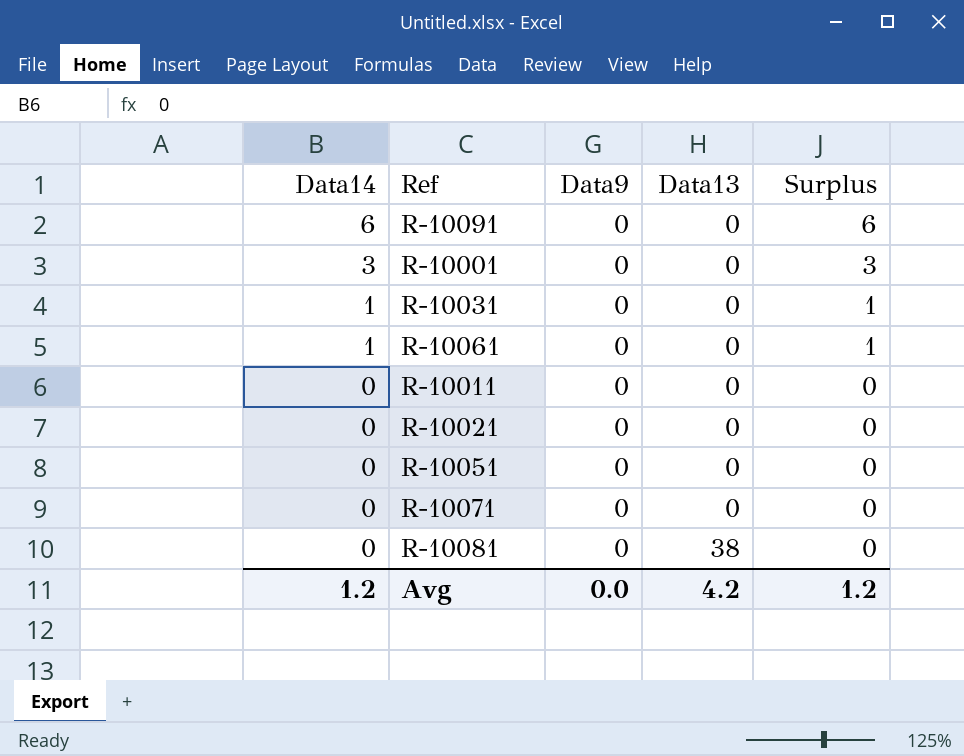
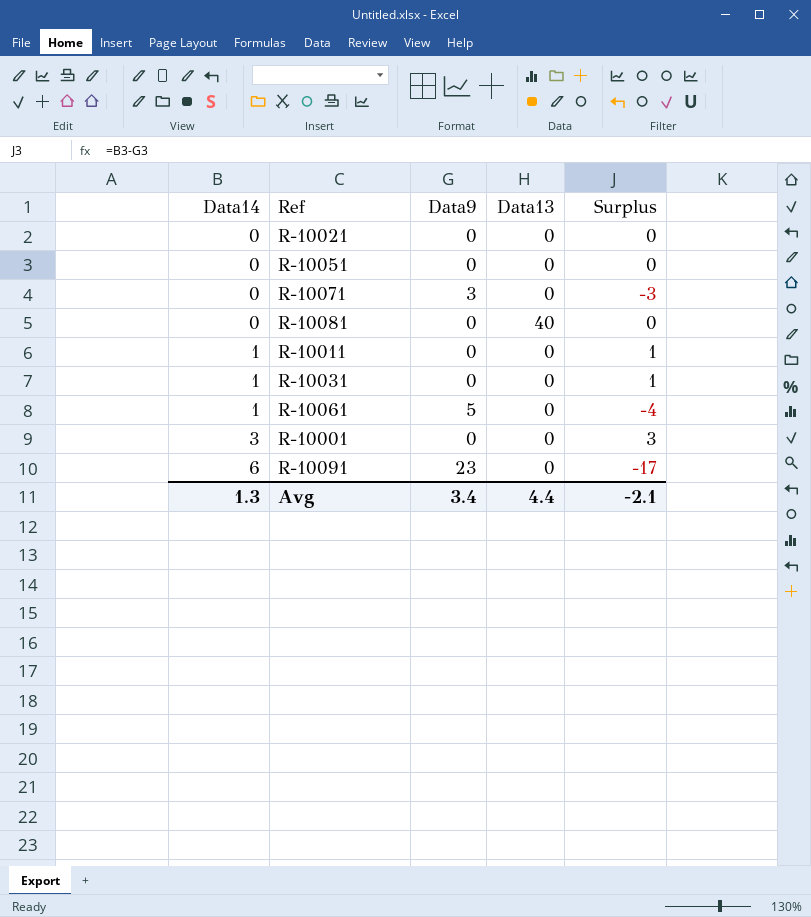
row order: Data14 descending -> Data14 ascending
R-10071 | Data9: 0 -> 3
R-10071 | Surplus: 0 -> -3
R-10081 | Data13: 38 -> 40
R-10011 | Data14: 0 -> 1
R-10011 | Surplus: 0 -> 1
R-10061 | Data9: 0 -> 5
R-10061 | Surplus: 1 -> -4
R-10091 | Data9: 0 -> 23
R-10091 | Surplus: 6 -> -17
Avg | Data14: 1.2 -> 1.3
Avg | Data9: 0.0 -> 3.4
Avg | Data13: 4.2 -> 4.4
Avg | Surplus: 1.2 -> -2.1

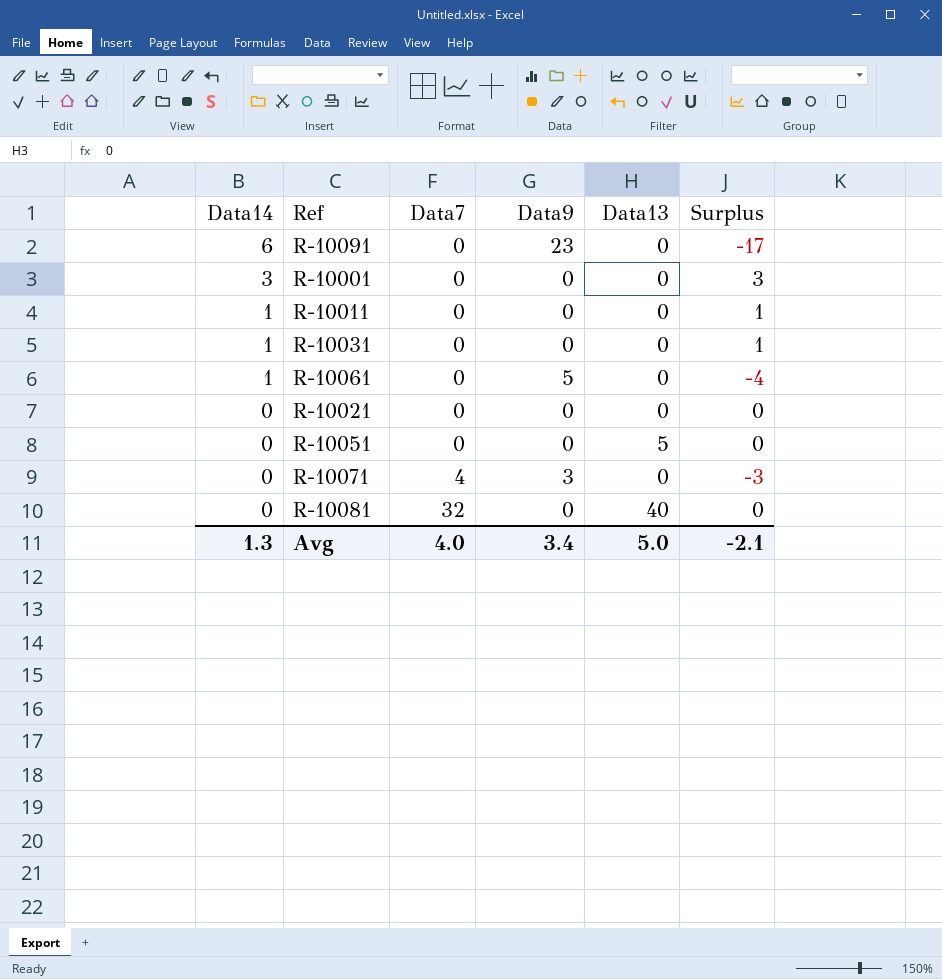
row order: Data14 ascending -> Data14 descending
column Data7 | position: none -> 3
R-10051 | Data13: 0 -> 5
Avg | Data13: 4.4 -> 5.0

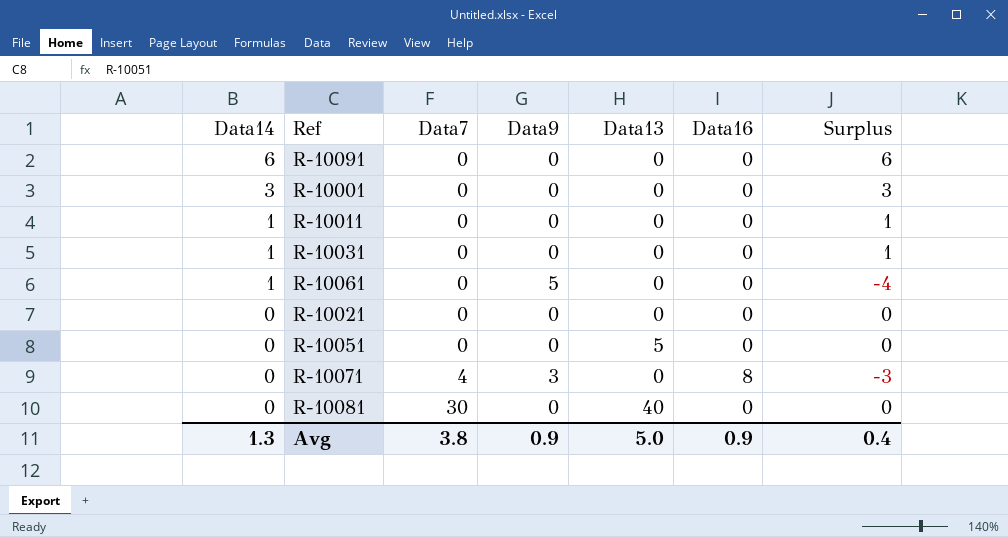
column Data16 | position: none -> 6
R-10091 | Data9: 23 -> 0
R-10091 | Surplus: -17 -> 6
R-10081 | Data7: 32 -> 30
Avg | Data7: 4.0 -> 3.8
Avg | Data9: 3.4 -> 0.9
Avg | Surplus: -2.1 -> 0.4

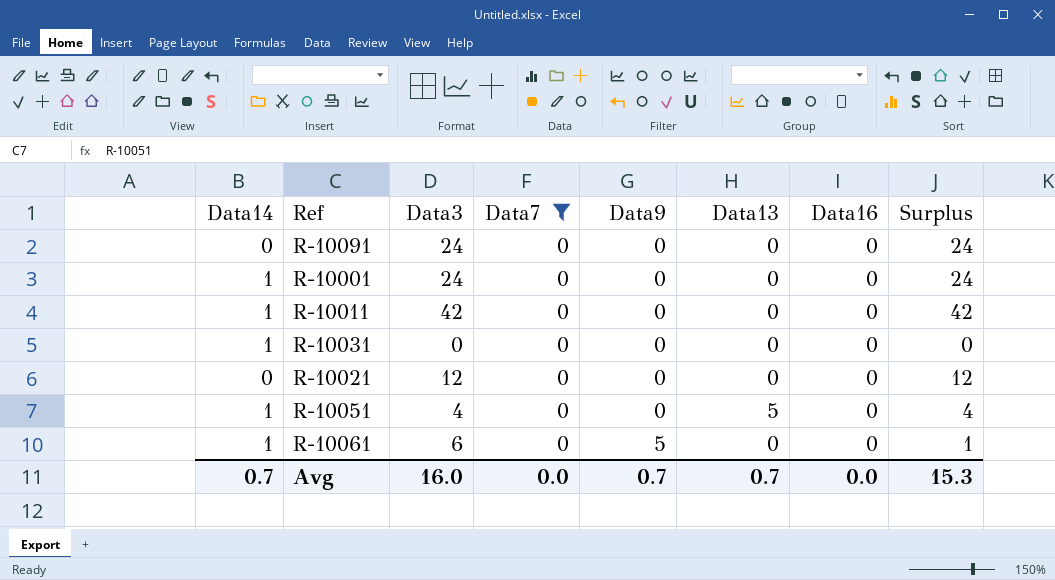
filter: none -> Data7 = 0
row order: Data14 descending -> Data9 ascending
column Data3 | position: none -> 3
column Surplus | formula: [Data14] - [Data9] -> [Data3] - [Data9]
R-10091 | Data14: 6 -> 0
R-10001 | Data14: 3 -> 1
R-10051 | Data14: 0 -> 1
Avg | Data14: 1.3 -> 0.7
Avg | Data7: 3.8 -> 0.0
Avg | Data9: 0.9 -> 0.7
Avg | Data13: 5.0 -> 0.7
Avg | Data16: 0.9 -> 0.0
Avg | Surplus: 0.4 -> 15.3

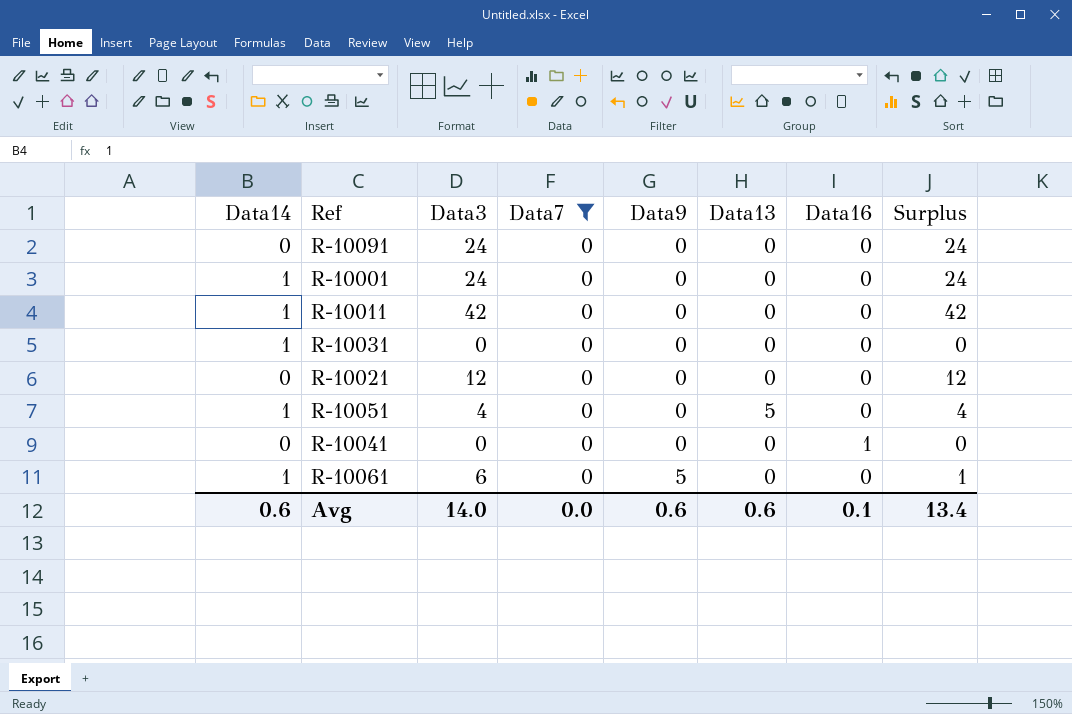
row R-10041: none -> 0 | 0 | 0 | 0 | 0 | 1 | 0
Avg | Data14: 0.7 -> 0.6
Avg | Data3: 16.0 -> 14.0
Avg | Data9: 0.7 -> 0.6
Avg | Data13: 0.7 -> 0.6
Avg | Data16: 0.0 -> 0.1
Avg | Surplus: 15.3 -> 13.4

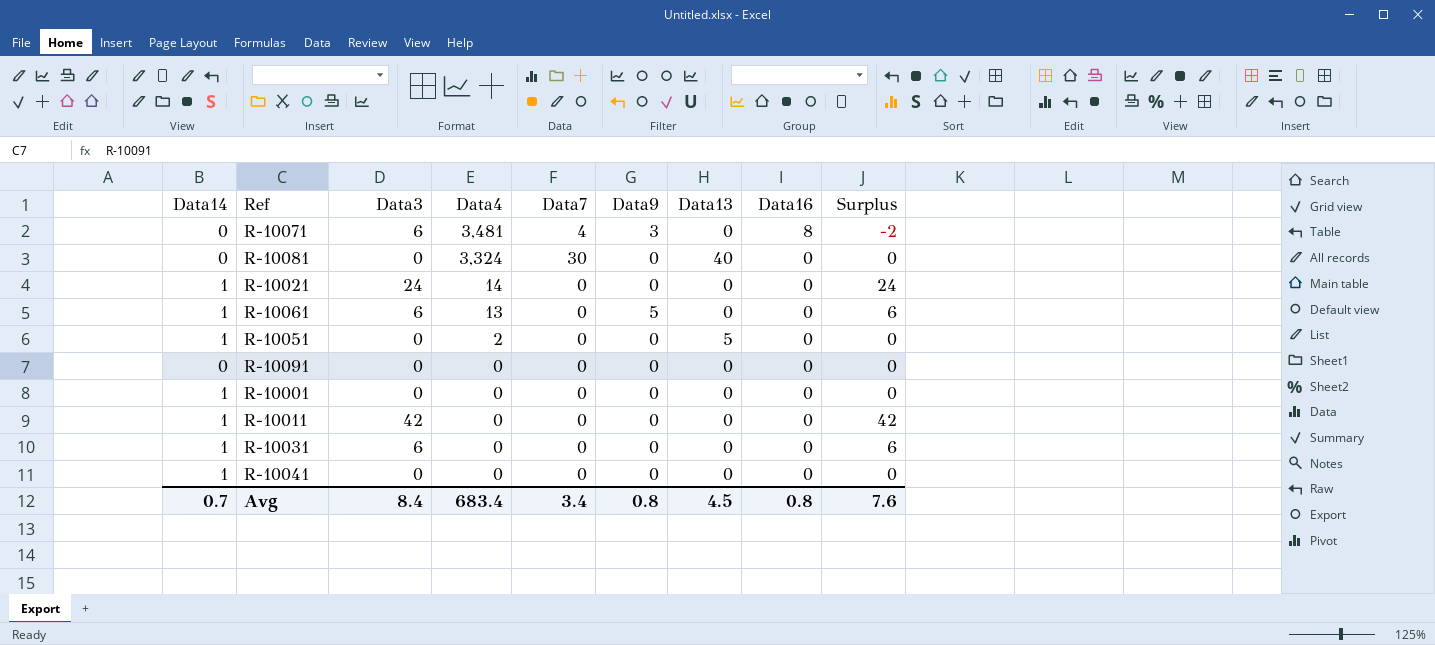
filter: Data7 = 0 -> none
row order: Data9 ascending -> Data4 descending
column Data4 | position: none -> 4
column Surplus | formula: [Data3] - [Data9] -> [Data3] - [Data16]
R-10021 | Data14: 0 -> 1
R-10021 | Data3: 12 -> 24
R-10051 | Data3: 4 -> 0
R-10091 | Data3: 24 -> 0
R-10001 | Data3: 24 -> 0
R-10031 | Data3: 0 -> 6
R-10041 | Data14: 0 -> 1
R-10041 | Data16: 1 -> 0
Avg | Data14: 0.6 -> 0.7
Avg | Data3: 14.0 -> 8.4
Avg | Data7: 0.0 -> 3.4
Avg | Data9: 0.6 -> 0.8
Avg | Data13: 0.6 -> 4.5
Avg | Data16: 0.1 -> 0.8
Avg | Surplus: 13.4 -> 7.6

